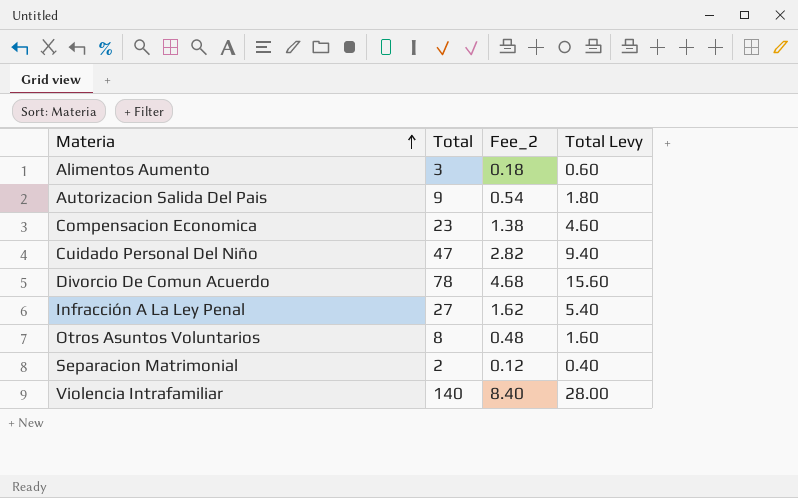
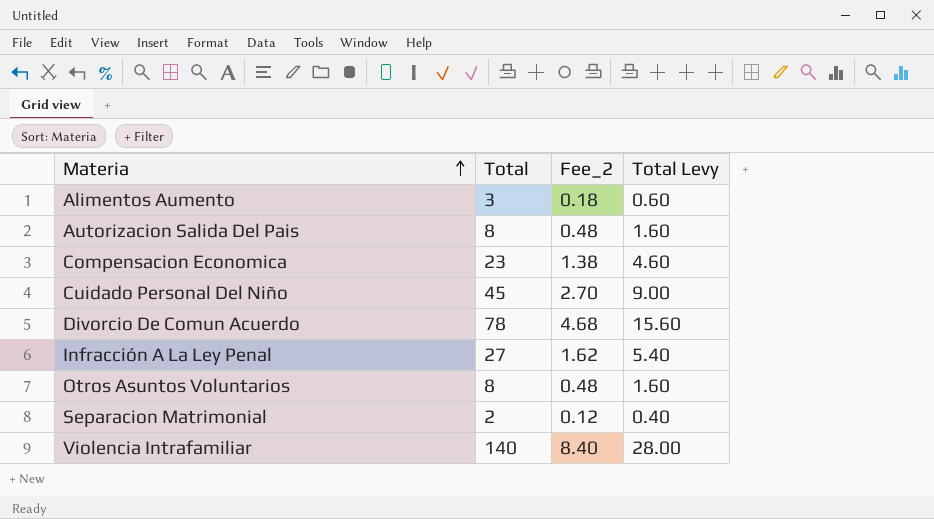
Autorizacion Salida Del Pais | Total: 9 -> 8
Autorizacion Salida Del Pais | Fee_2: 0.54 -> 0.48
Autorizacion Salida Del Pais | Total Levy: 1.80 -> 1.60
Cuidado Personal Del Niño | Total: 47 -> 45
Cuidado Personal Del Niño | Fee_2: 2.82 -> 2.70
Cuidado Personal Del Niño | Total Levy: 9.40 -> 9.00

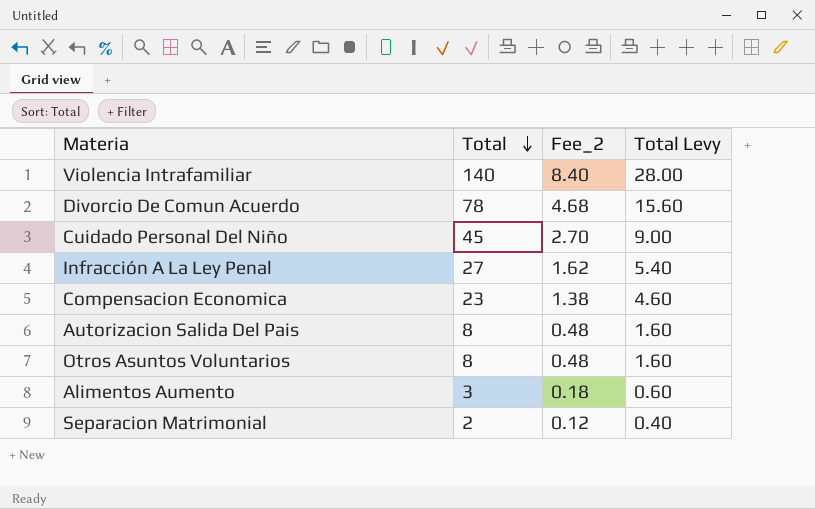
row order: Materia ascending -> Total descending

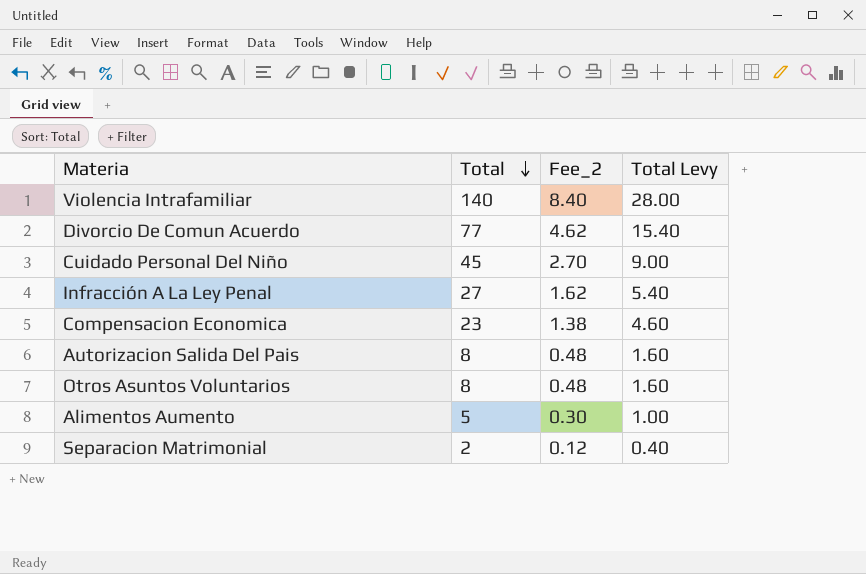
Divorcio De Comun Acuerdo | Total: 78 -> 77
Divorcio De Comun Acuerdo | Fee_2: 4.68 -> 4.62
Divorcio De Comun Acuerdo | Total Levy: 15.60 -> 15.40
Alimentos Aumento | Total: 3 -> 5
Alimentos Aumento | Fee_2: 0.18 -> 0.30
Alimentos Aumento | Total Levy: 0.60 -> 1.00

